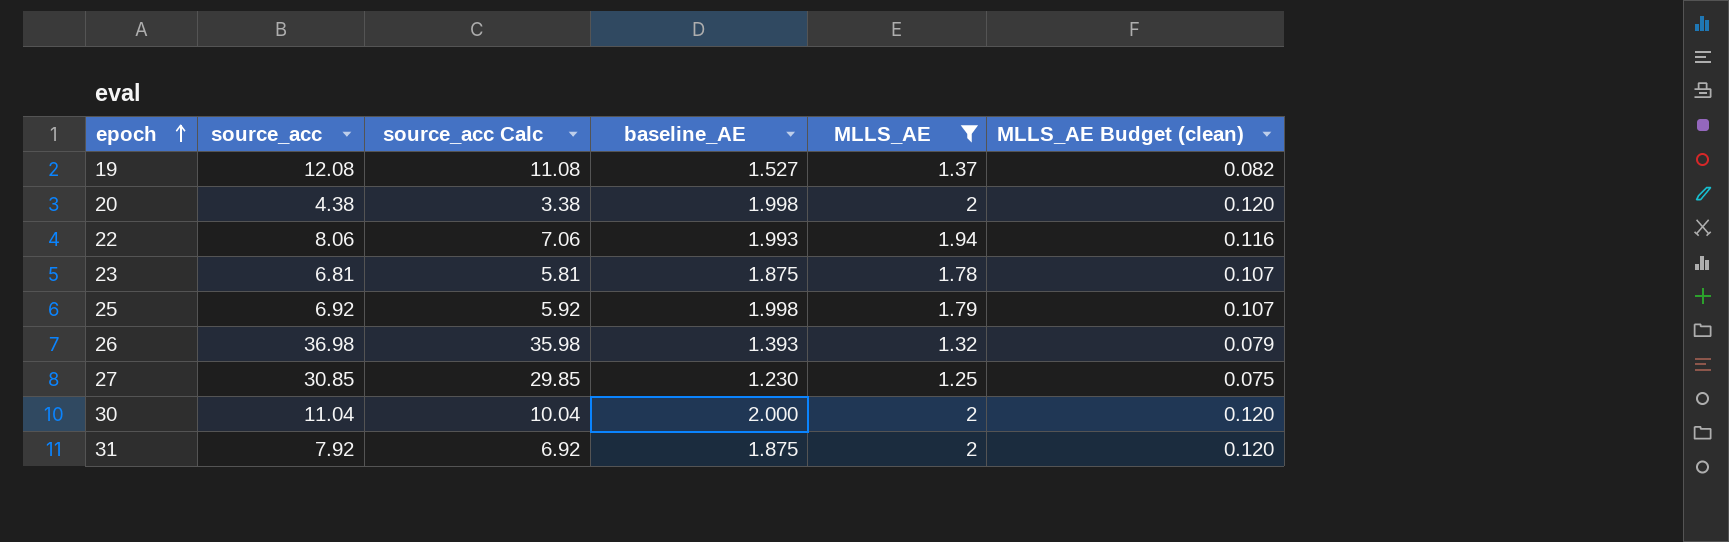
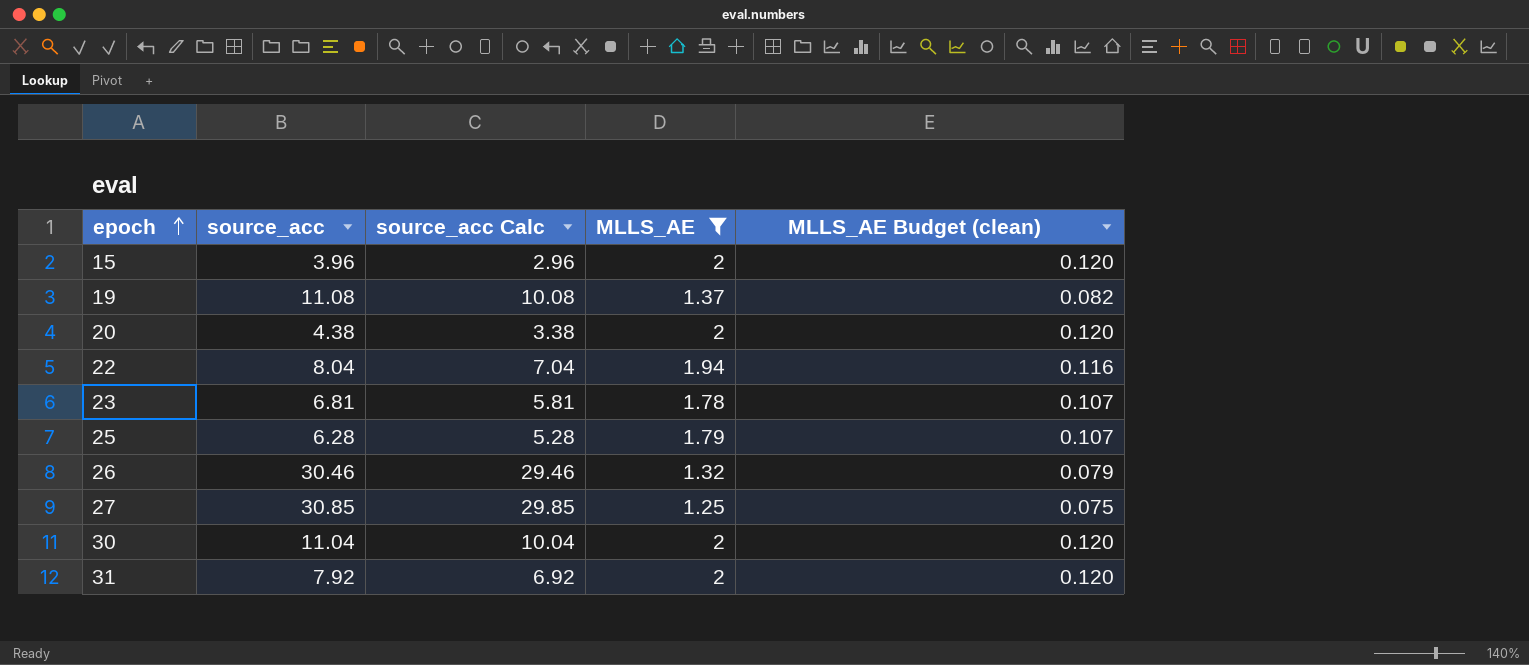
column baseline_AE | position: 4 -> none
row 15: none -> 3.96 | 2.96 | 2 | 0.120
19 | source_acc: 12.08 -> 11.08
19 | source_acc Calc: 11.08 -> 10.08
22 | source_acc: 8.06 -> 8.04
22 | source_acc Calc: 7.06 -> 7.04
25 | source_acc: 6.92 -> 6.28
25 | source_acc Calc: 5.92 -> 5.28
26 | source_acc: 36.98 -> 30.46
26 | source_acc Calc: 35.98 -> 29.46

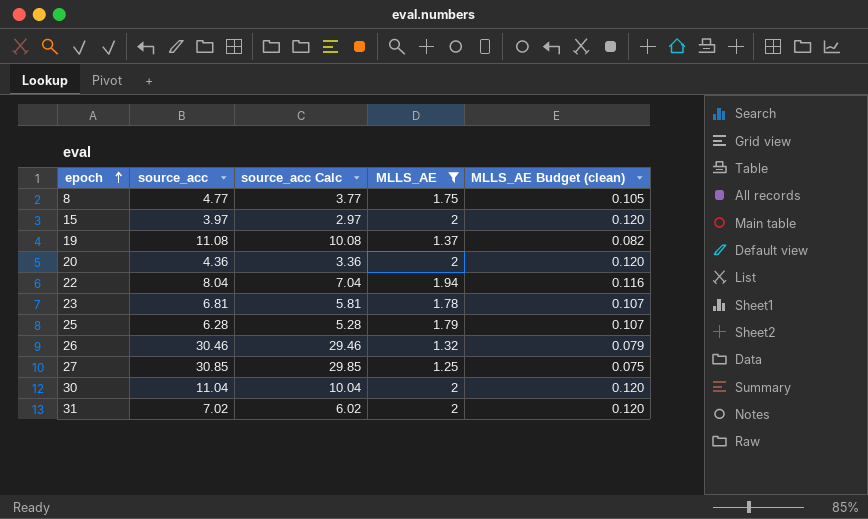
row 8: none -> 4.77 | 3.77 | 1.75 | 0.105
15 | source_acc: 3.96 -> 3.97
15 | source_acc Calc: 2.96 -> 2.97
20 | source_acc: 4.38 -> 4.36
20 | source_acc Calc: 3.38 -> 3.36
31 | source_acc: 7.92 -> 7.02
31 | source_acc Calc: 6.92 -> 6.02

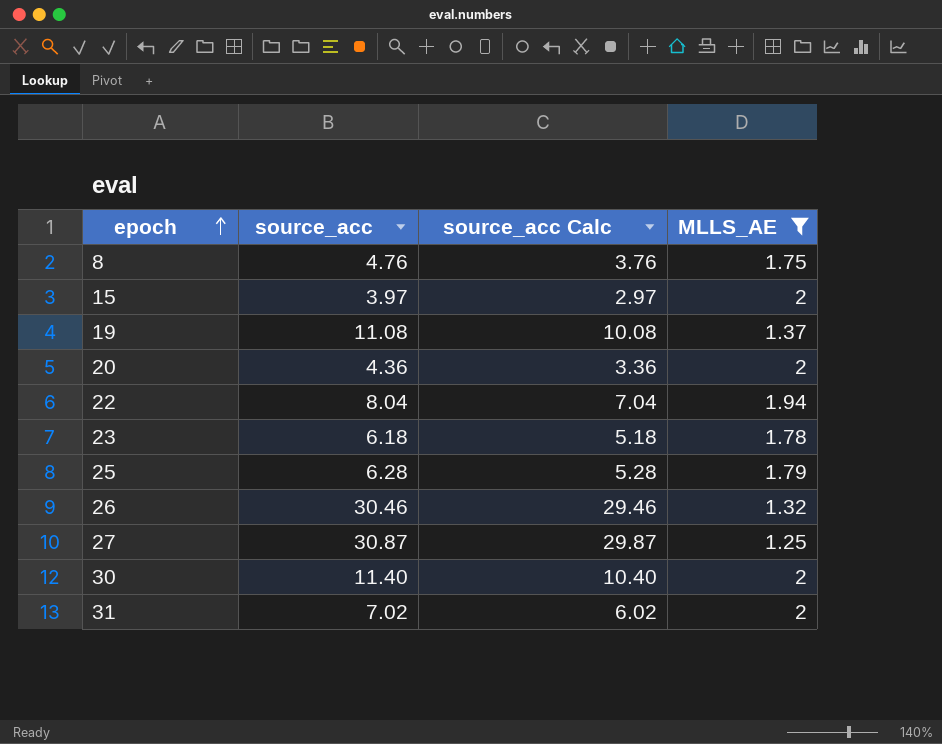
column MLLS_AE Budget (clean) | formula: [MLLS_AE] * 0.06 -> none
8 | source_acc: 4.77 -> 4.76
8 | source_acc Calc: 3.77 -> 3.76
23 | source_acc: 6.81 -> 6.18
23 | source_acc Calc: 5.81 -> 5.18
27 | source_acc: 30.85 -> 30.87
27 | source_acc Calc: 29.85 -> 29.87
30 | source_acc: 11.04 -> 11.40
30 | source_acc Calc: 10.04 -> 10.40

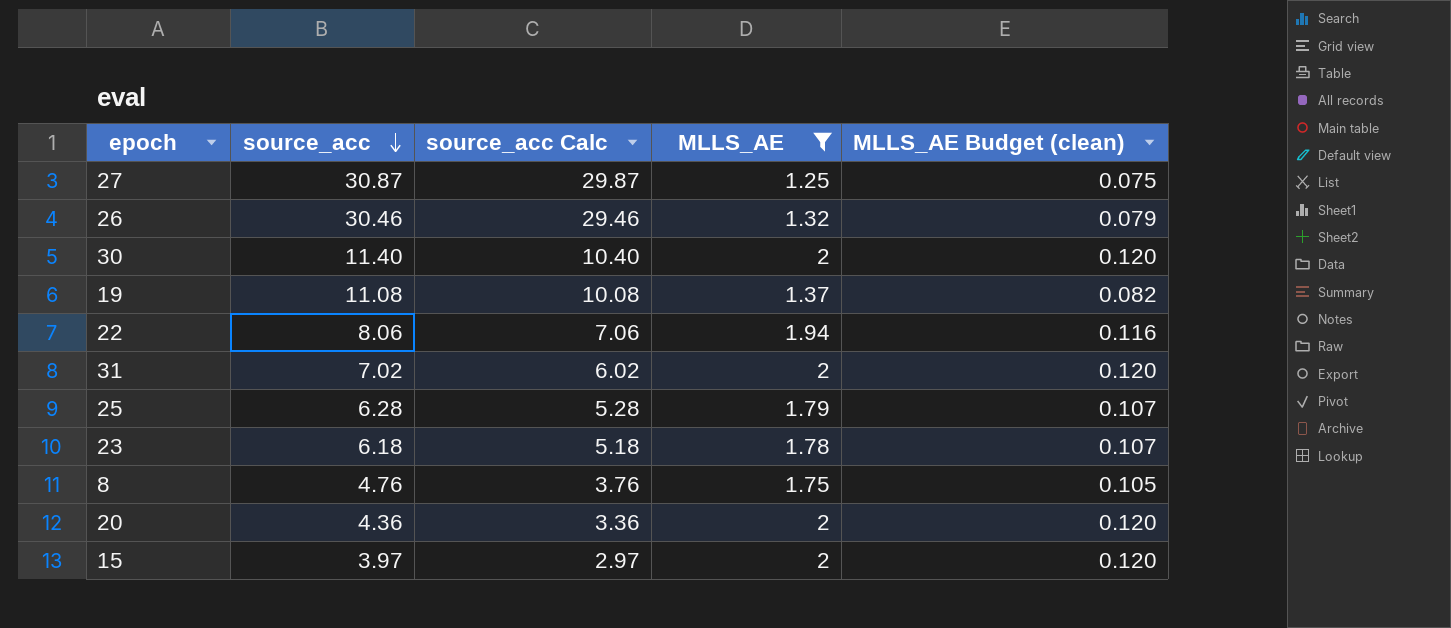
row order: epoch ascending -> source_acc descending
column MLLS_AE Budget (clean) | formula: none -> [MLLS_AE] * 0.06
22 | source_acc: 8.04 -> 8.06
22 | source_acc Calc: 7.04 -> 7.06

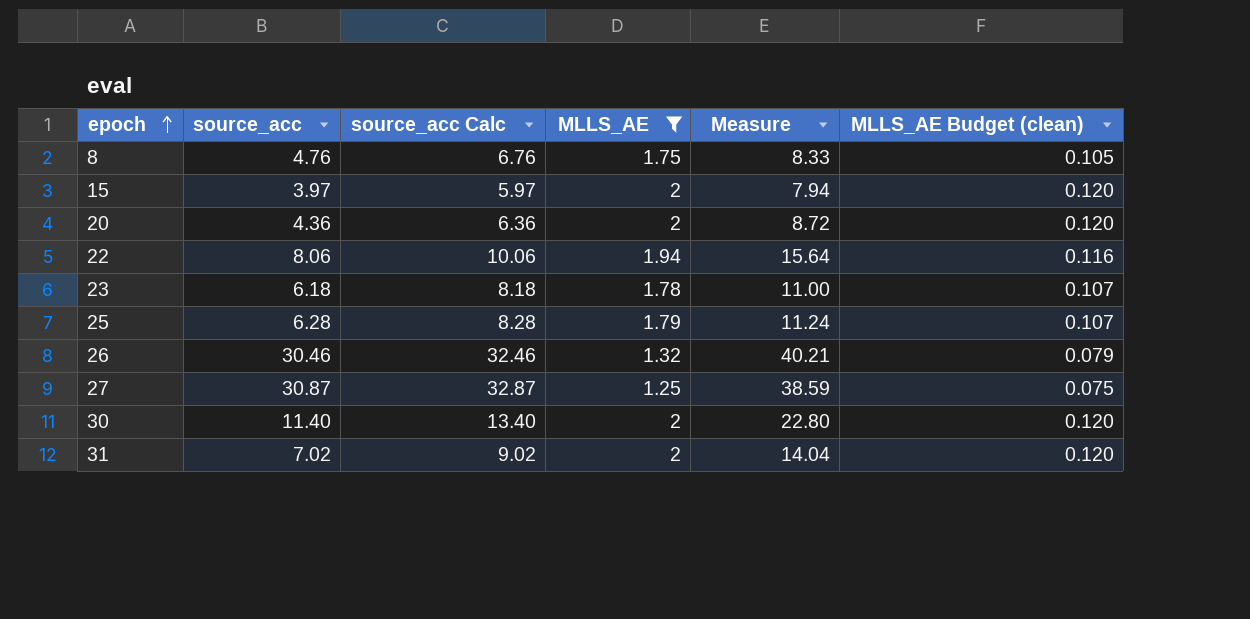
row order: source_acc descending -> epoch ascending
column source_acc Calc | formula: [source_acc] - 1 -> [source_acc] + 2
column Measure | formula: none -> [source_acc] * [MLLS_AE]
row 19: 11.08 | 10.08 | 1.37 | 0.082 -> none

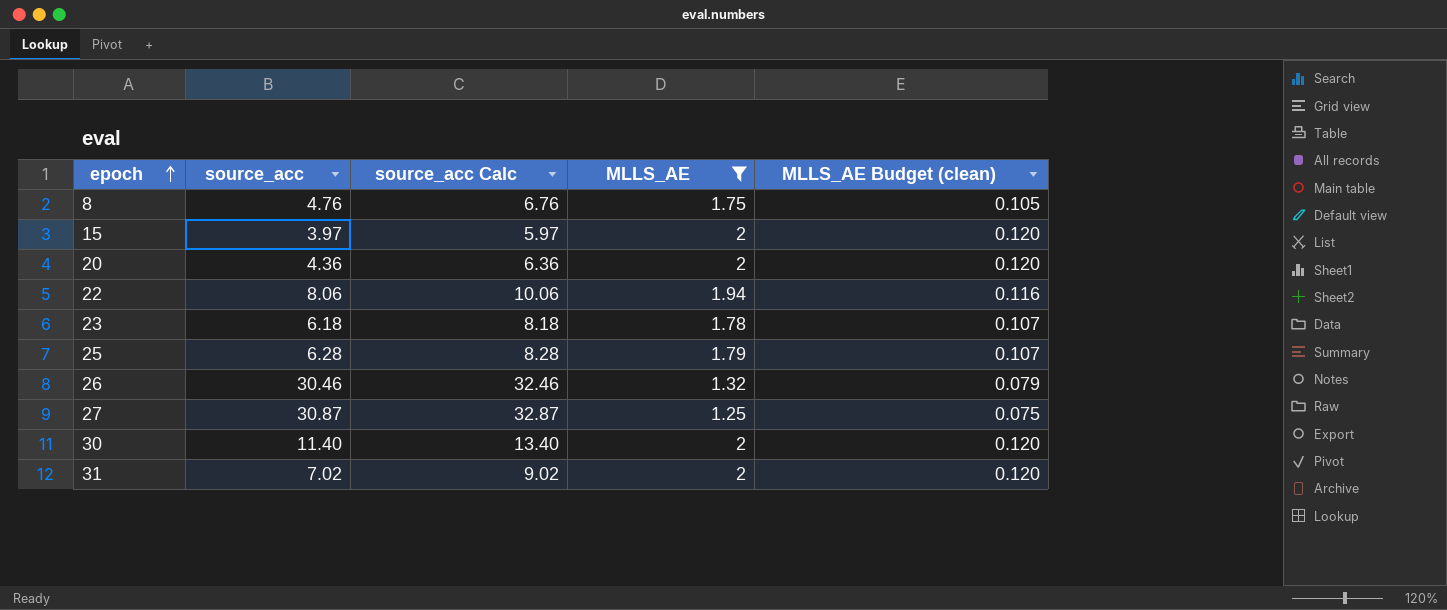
column Measure | formula: [source_acc] * [MLLS_AE] -> none

